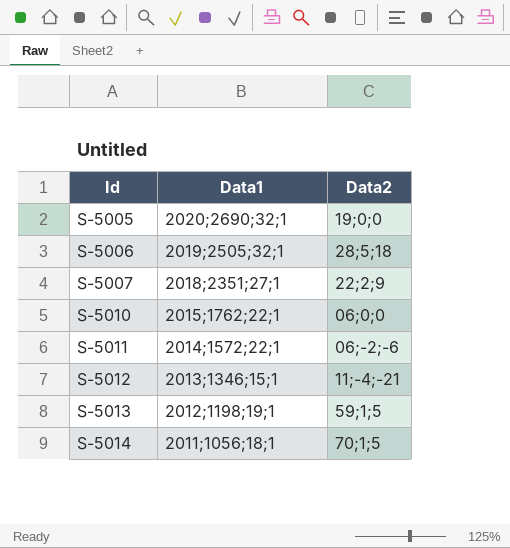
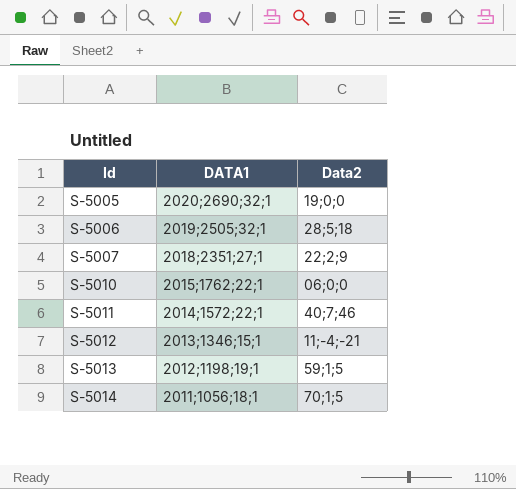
column name: Data1 -> DATA1
S-5011 | Data2: 06;-2;-6 -> 40;7;46

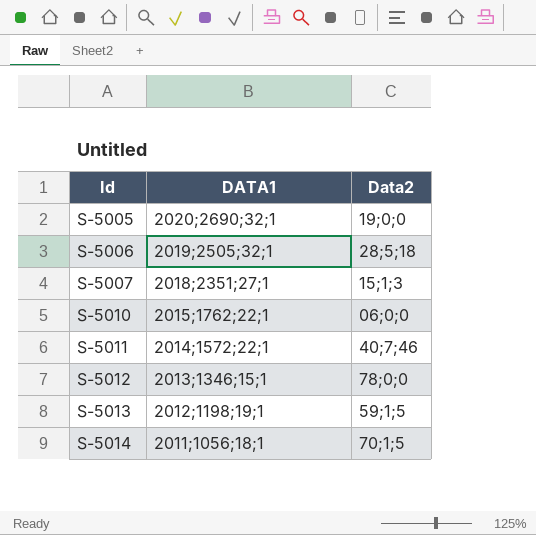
S-5007 | Data2: 22;2;9 -> 15;1;3
S-5012 | Data2: 11;-4;-21 -> 78;0;0

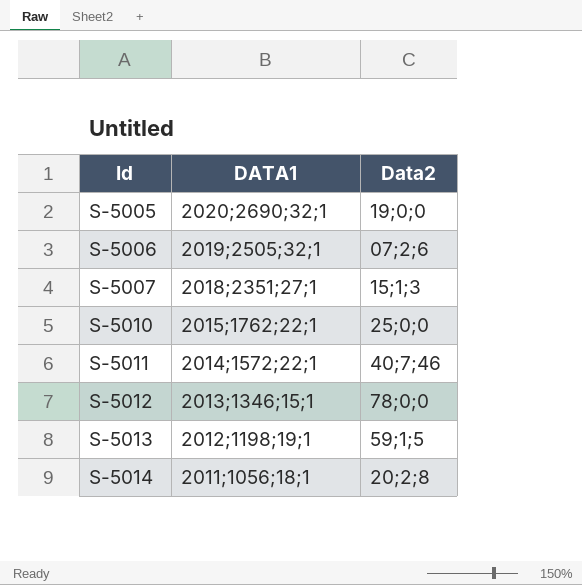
S-5006 | Data2: 28;5;18 -> 07;2;6
S-5010 | Data2: 06;0;0 -> 25;0;0
S-5014 | Data2: 70;1;5 -> 20;2;8

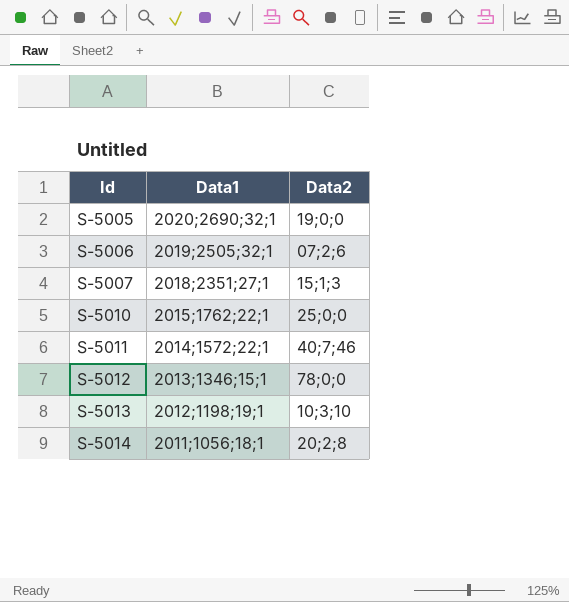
column name: DATA1 -> Data1
S-5013 | Data2: 59;1;5 -> 10;3;10

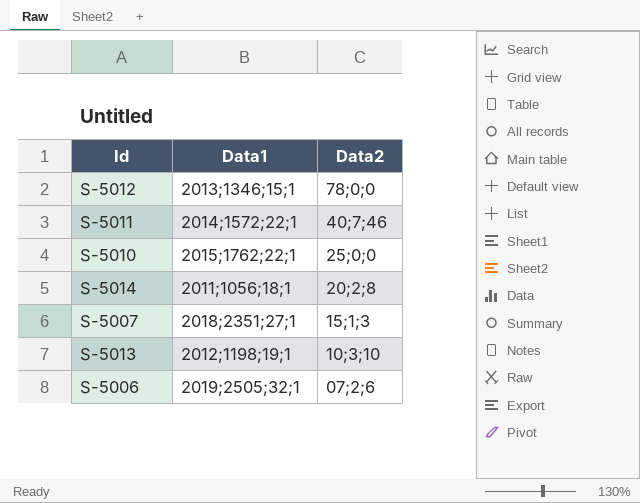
row order: Id ascending -> Data2 descending
row S-5005: 2020;2690;32;1 | 19;0;0 -> none

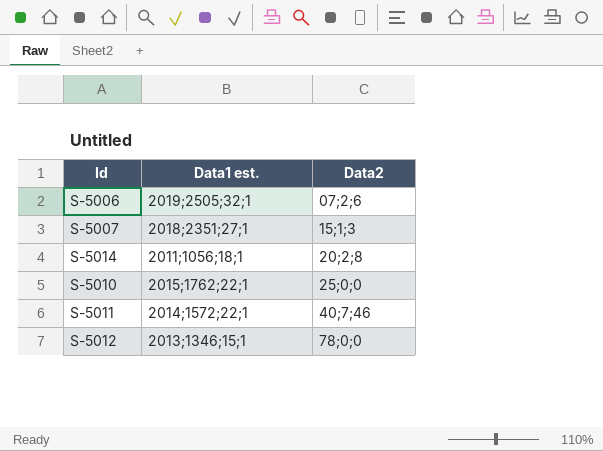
row order: Data2 descending -> Data2 ascending
column name: Data1 -> Data1 est.
row S-5013: 2012;1198;19;1 | 10;3;10 -> none

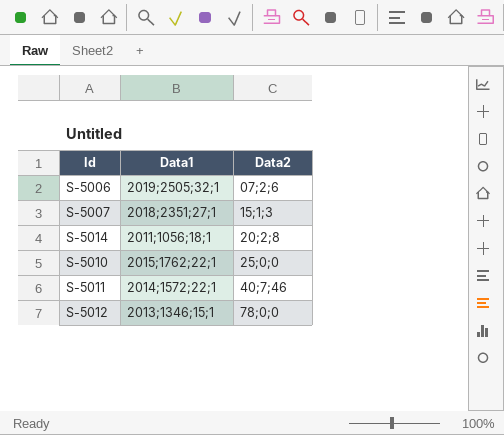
column name: Data1 est. -> Data1

